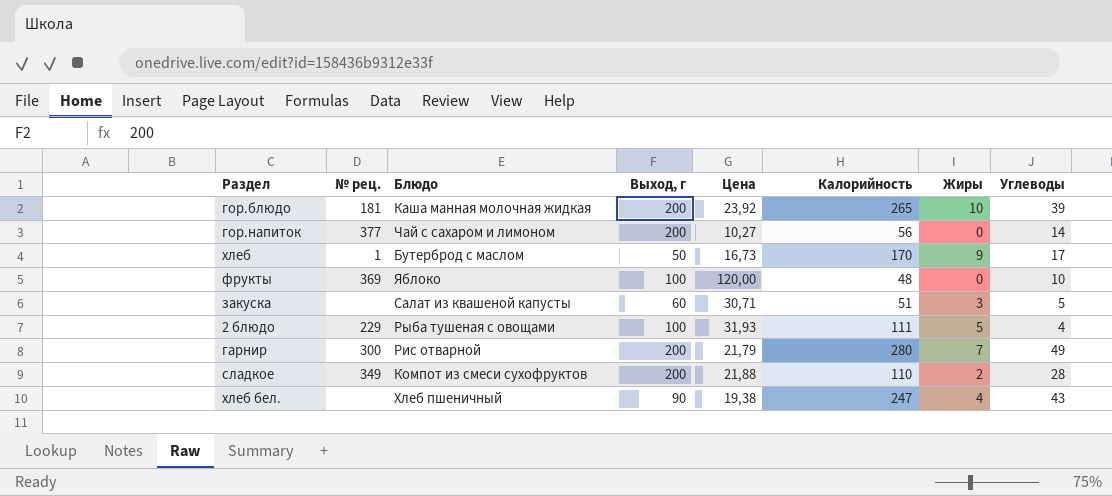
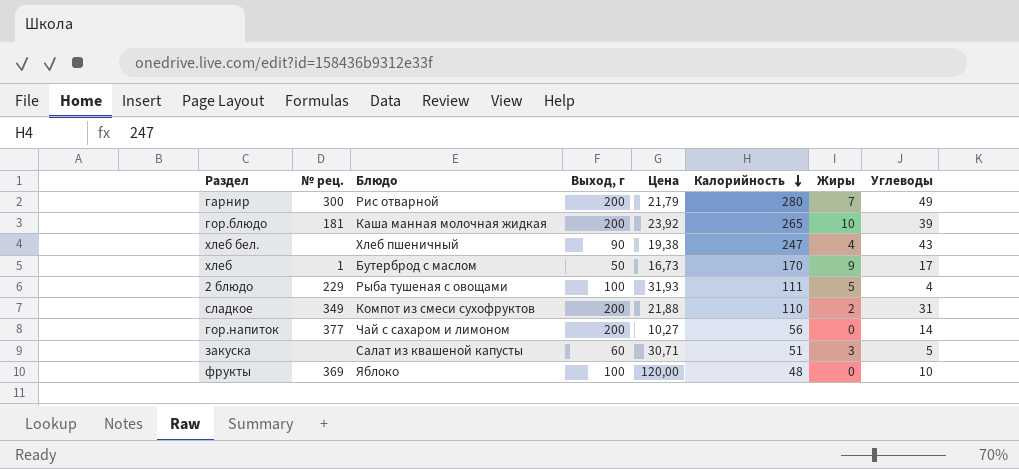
row order: none -> Калорийность descending
сладкое | Углеводы: 28 -> 31

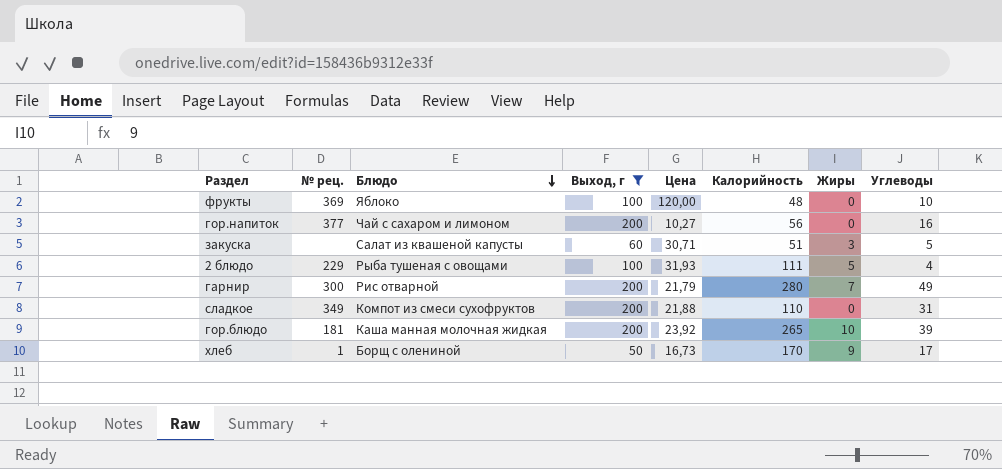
filter: none -> Выход, г != 90
row order: Калорийность descending -> Блюдо descending
гор.напиток | Углеводы: 14 -> 16
сладкое | Жиры: 2 -> 0
хлеб | Блюдо: Бутерброд с маслом -> Борщ с олениной

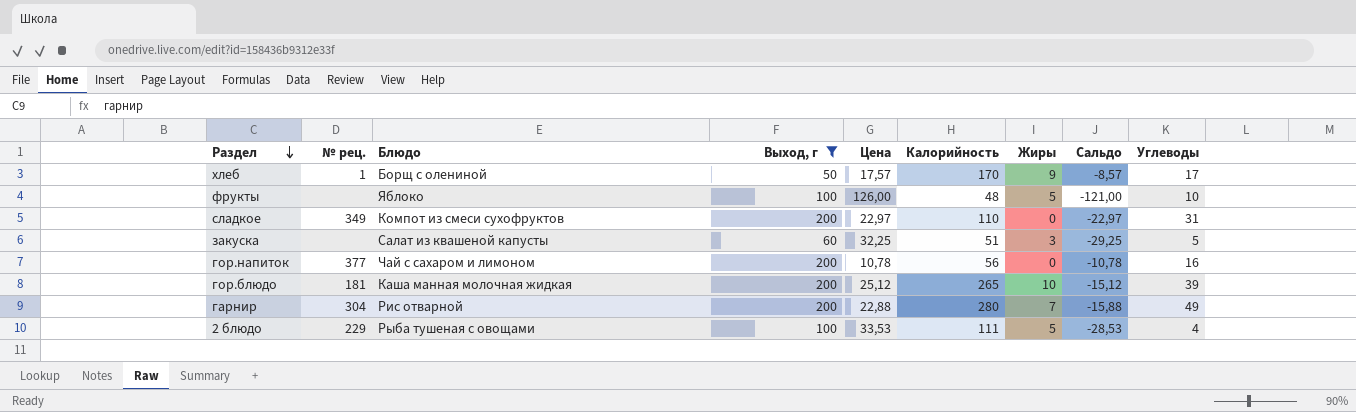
row order: Блюдо descending -> Раздел descending
column Сальдо | formula: none -> [Жиры] - [Цена]
хлеб | Цена: 16,73 -> 17,57
фрукты | № рец.: 369 -> none
фрукты | Цена: 120,00 -> 126,00
фрукты | Жиры: 0 -> 5
сладкое | Цена: 21,88 -> 22,97
закуска | Цена: 30,71 -> 32,25
гор.напиток | Цена: 10,27 -> 10,78
гор.блюдо | Цена: 23,92 -> 25,12
гарнир | № рец.: 300 -> 304
гарнир | Цена: 21,79 -> 22,88
2 блюдо | Цена: 31,93 -> 33,53

